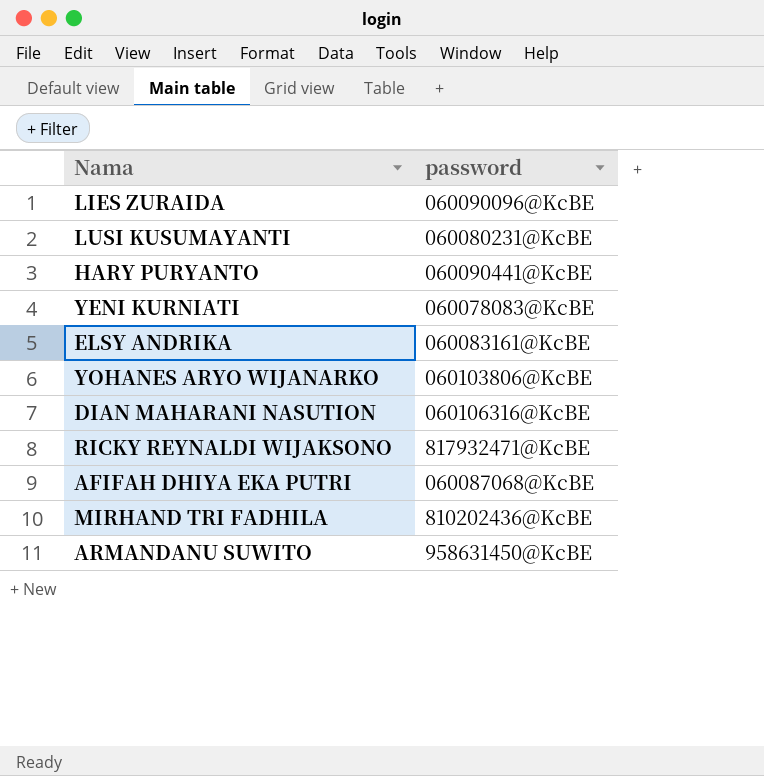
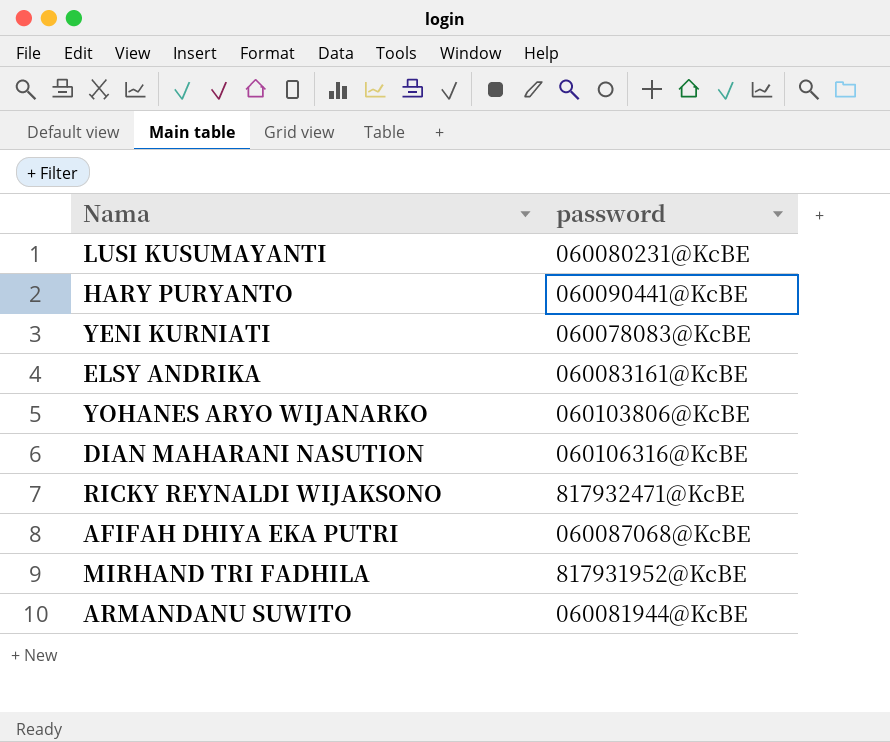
row LIES ZURAIDA: 060090096@KcBE -> none
MIRHAND TRI FADHILA | password: 810202436@KcBE -> 817931952@KcBE
ARMANDANU SUWITO | password: 958631450@KcBE -> 060081944@KcBE

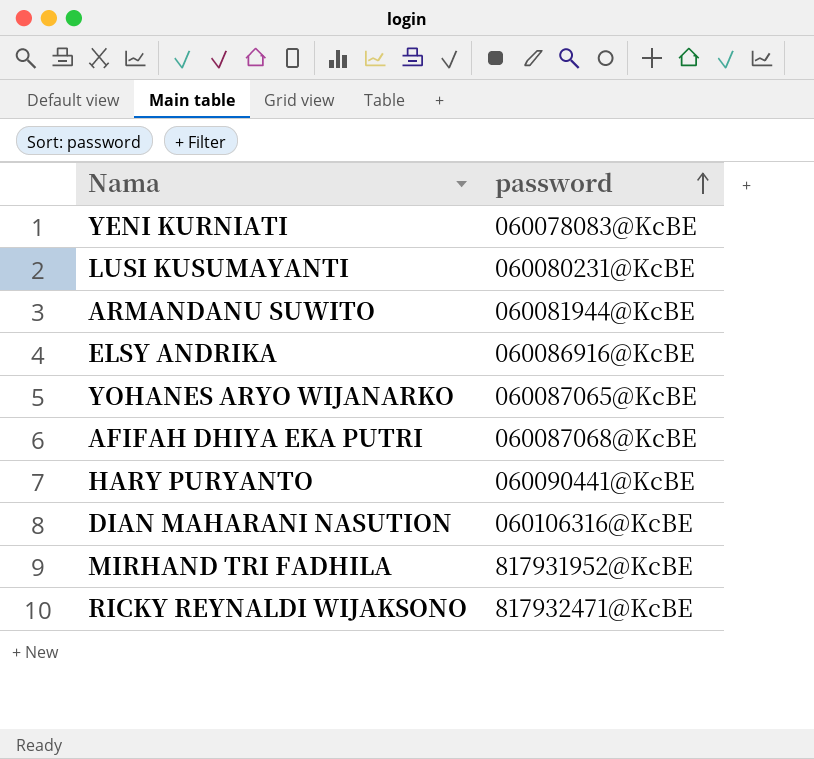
row order: none -> password ascending
ELSY ANDRIKA | password: 060083161@KcBE -> 060086916@KcBE
YOHANES ARYO WIJANARKO | password: 060103806@KcBE -> 060087065@KcBE

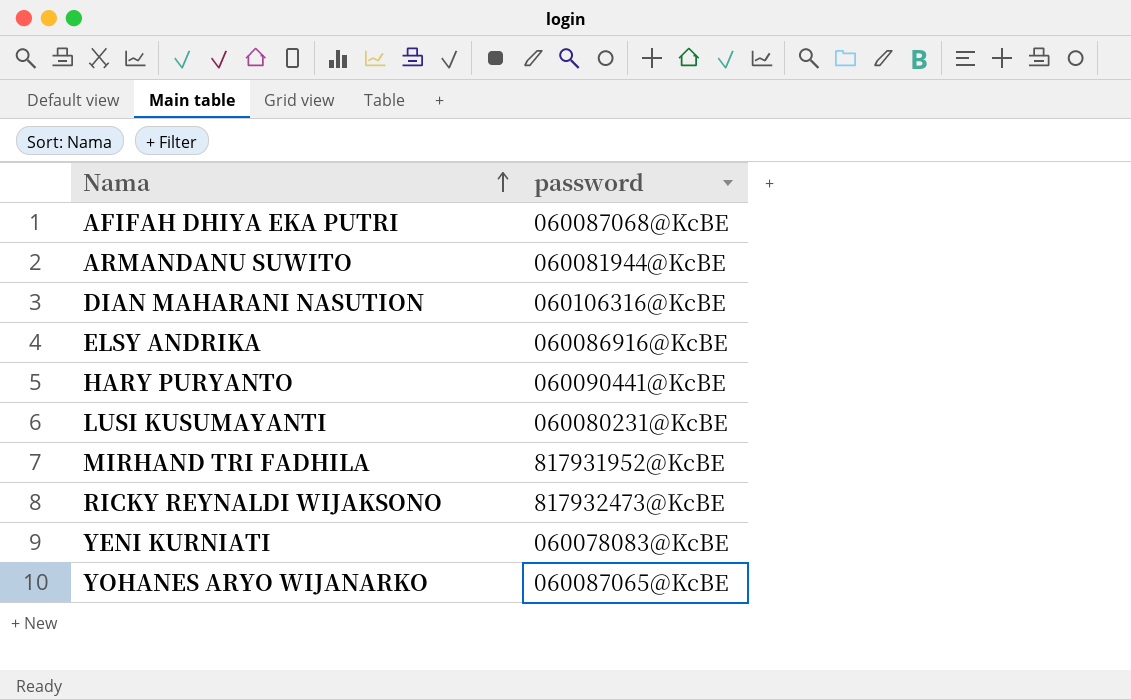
row order: password ascending -> Nama ascending
RICKY REYNALDI WIJAKSONO | password: 817932471@KcBE -> 817932473@KcBE

